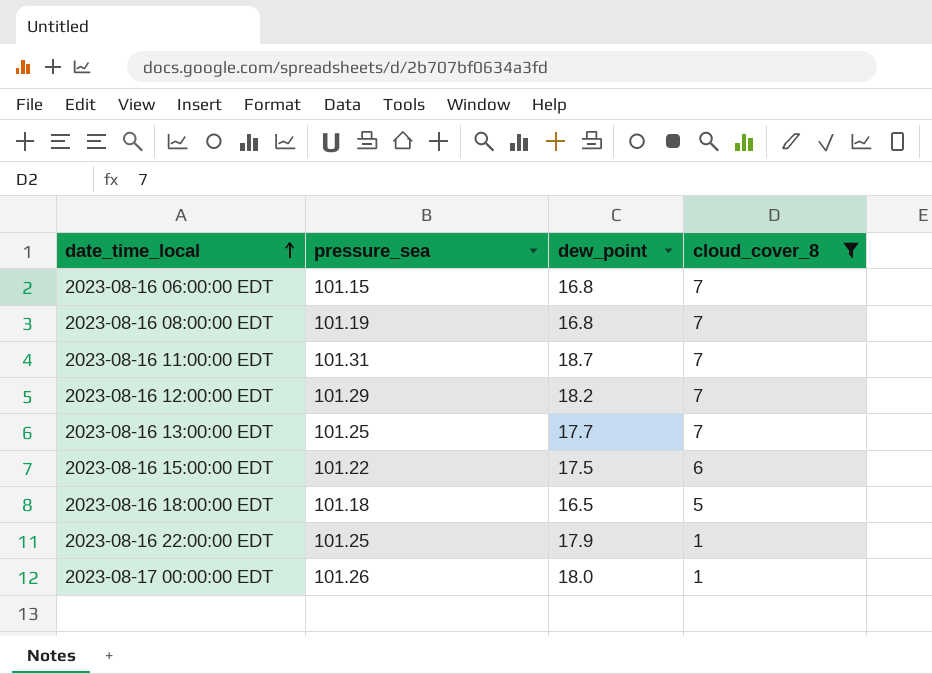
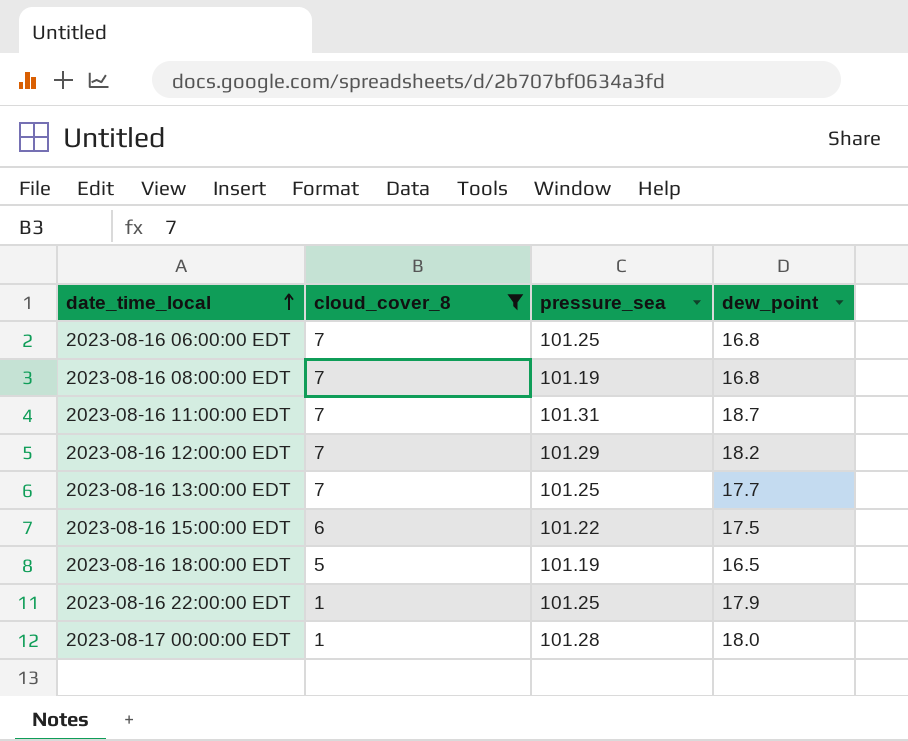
column cloud_cover_8 | position: 4 -> 2
2023-08-16 06:00:00 EDT | pressure_sea: 101.15 -> 101.25
2023-08-16 18:00:00 EDT | pressure_sea: 101.18 -> 101.19
2023-08-17 00:00:00 EDT | pressure_sea: 101.26 -> 101.28

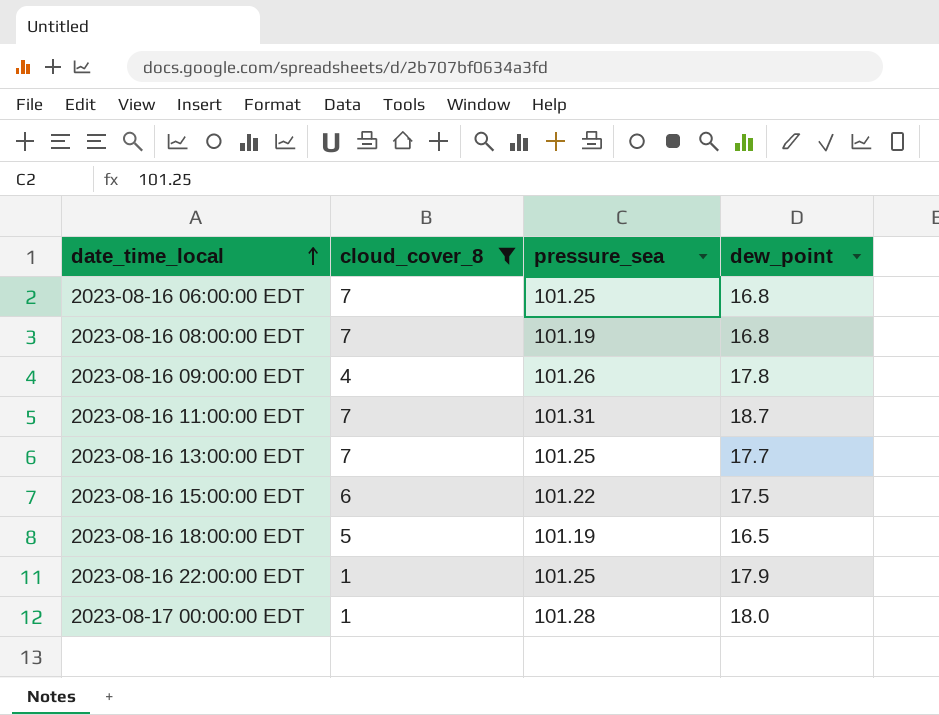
row 2023-08-16 12:00:00 EDT: 7 | 101.29 | 18.2 -> none
row 2023-08-16 09:00:00 EDT: none -> 4 | 101.26 | 17.8

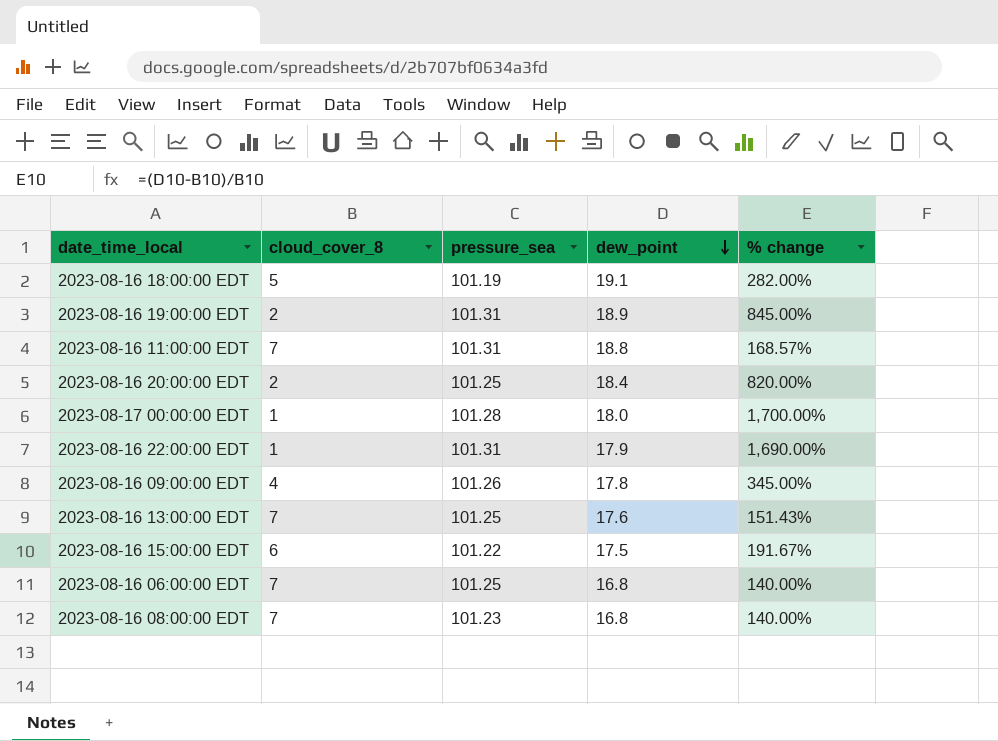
filter: cloud_cover_8 != 2 -> none
row order: date_time_local ascending -> dew_point descending
column % change | formula: none -> ([dew_point] - [cloud_cover_8]) / [cloud_cover_8]
2023-08-16 18:00:00 EDT | dew_point: 16.5 -> 19.1
2023-08-16 11:00:00 EDT | dew_point: 18.7 -> 18.8
2023-08-16 22:00:00 EDT | pressure_sea: 101.25 -> 101.31
2023-08-16 13:00:00 EDT | dew_point: 17.7 -> 17.6
2023-08-16 08:00:00 EDT | pressure_sea: 101.19 -> 101.23

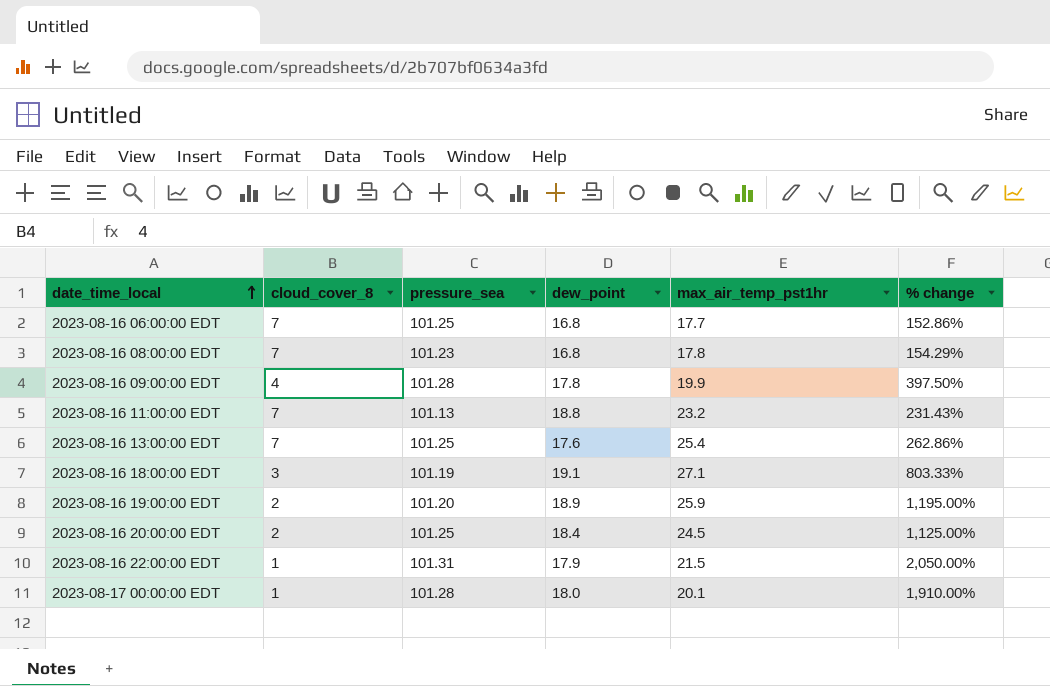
row order: dew_point descending -> date_time_local ascending
column max_air_temp_pst1hr | position: none -> 5
column % change | formula: ([dew_point] - [cloud_cover_8]) / [cloud_cover_8] -> ([max_air_temp_pst1hr] - [cloud_cover_8]) / [cloud_cover_8]
row 2023-08-16 15:00:00 EDT: 6 | 101.22 | 17.5 | 191.67% -> none
2023-08-16 09:00:00 EDT | pressure_sea: 101.26 -> 101.28
2023-08-16 11:00:00 EDT | pressure_sea: 101.31 -> 101.13
2023-08-16 18:00:00 EDT | cloud_cover_8: 5 -> 3
2023-08-16 19:00:00 EDT | pressure_sea: 101.31 -> 101.20

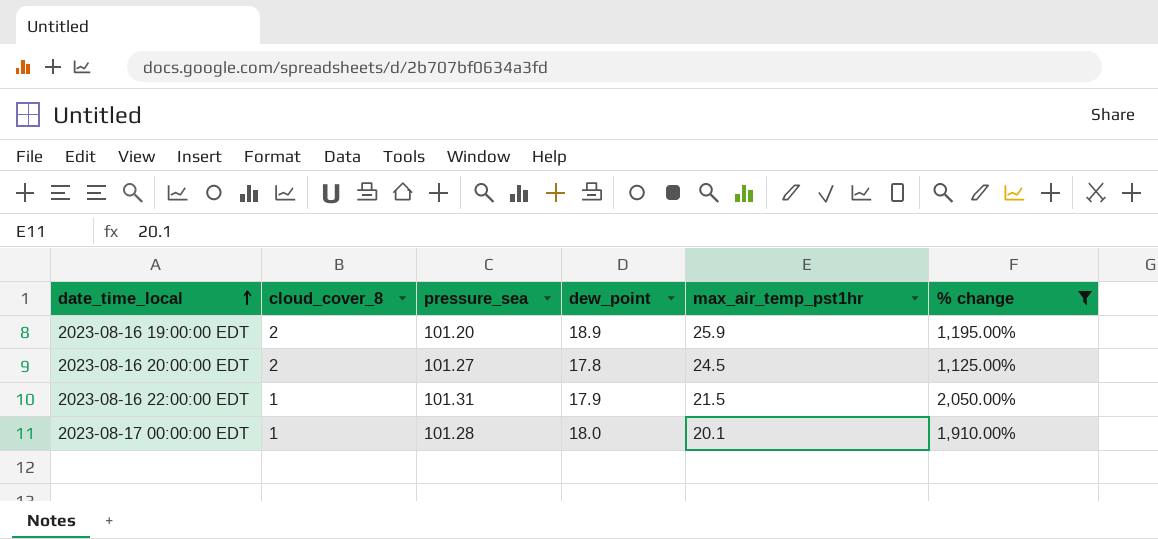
filter: none -> % change >= 1,125.00%
2023-08-16 20:00:00 EDT | pressure_sea: 101.25 -> 101.27
2023-08-16 20:00:00 EDT | dew_point: 18.4 -> 17.8

